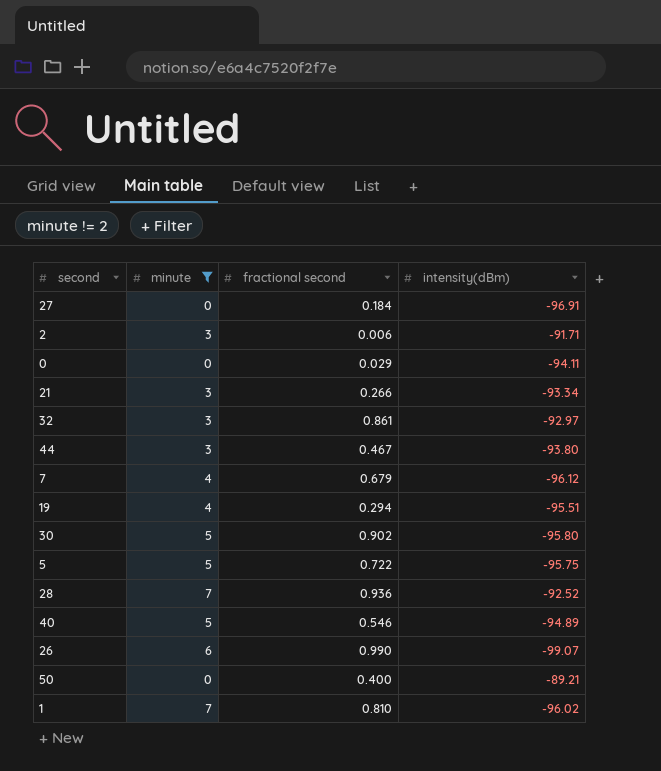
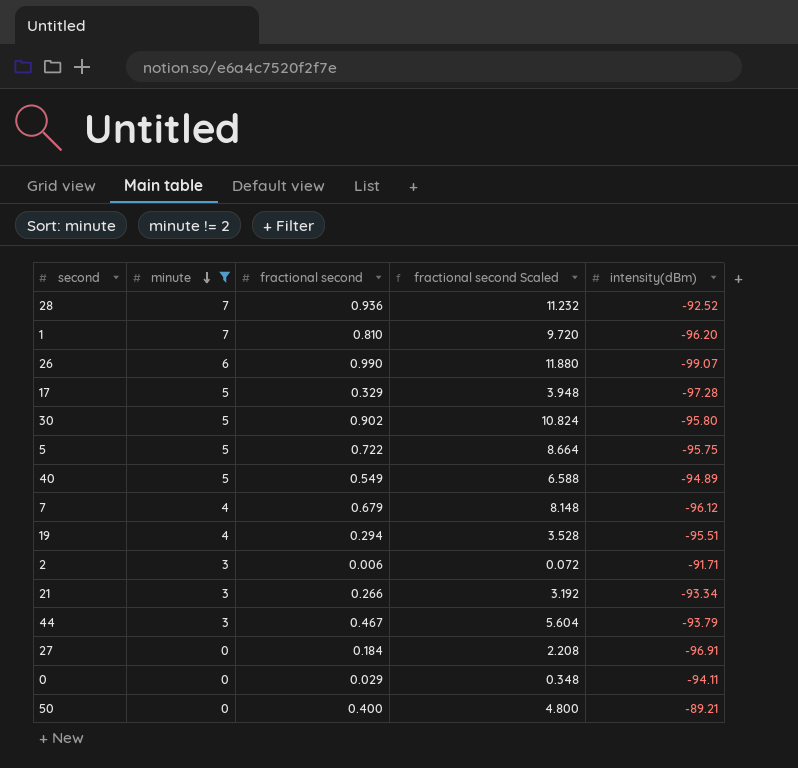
row order: none -> minute descending
column fractional second Scaled | formula: none -> [fractional second] * 12
row 32: 3 | 0.861 | -92.97 -> none
1 | intensity(dBm): -96.02 -> -96.20
row 17: none -> 5 | 0.329 | 3.948 | -97.28
40 | fractional second: 0.546 -> 0.549
44 | intensity(dBm): -93.80 -> -93.79

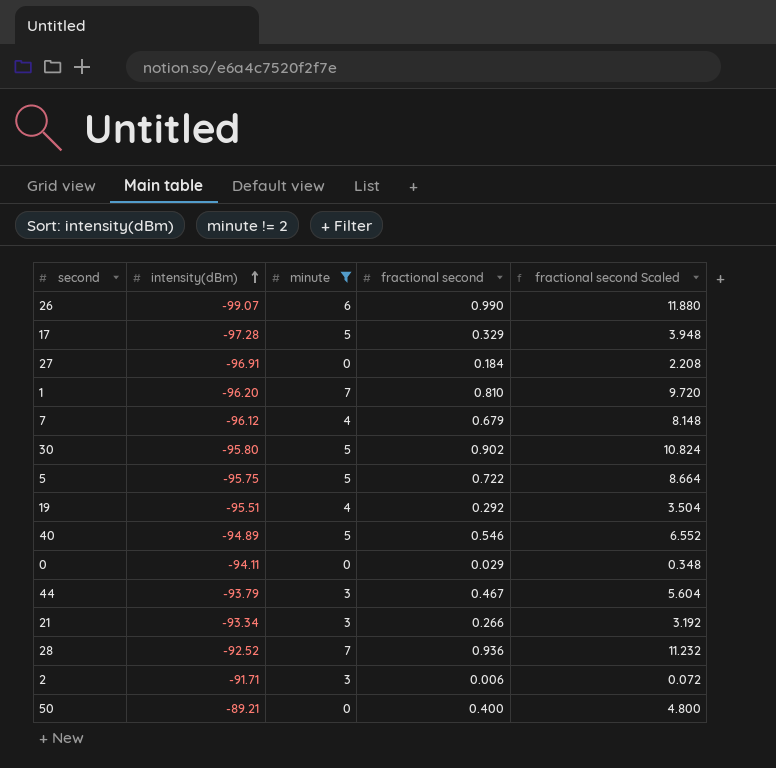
row order: minute descending -> intensity(dBm) ascending
column intensity(dBm) | position: 5 -> 2
19 | fractional second: 0.294 -> 0.292
19 | fractional second Scaled: 3.528 -> 3.504
40 | fractional second: 0.549 -> 0.546
40 | fractional second Scaled: 6.588 -> 6.552

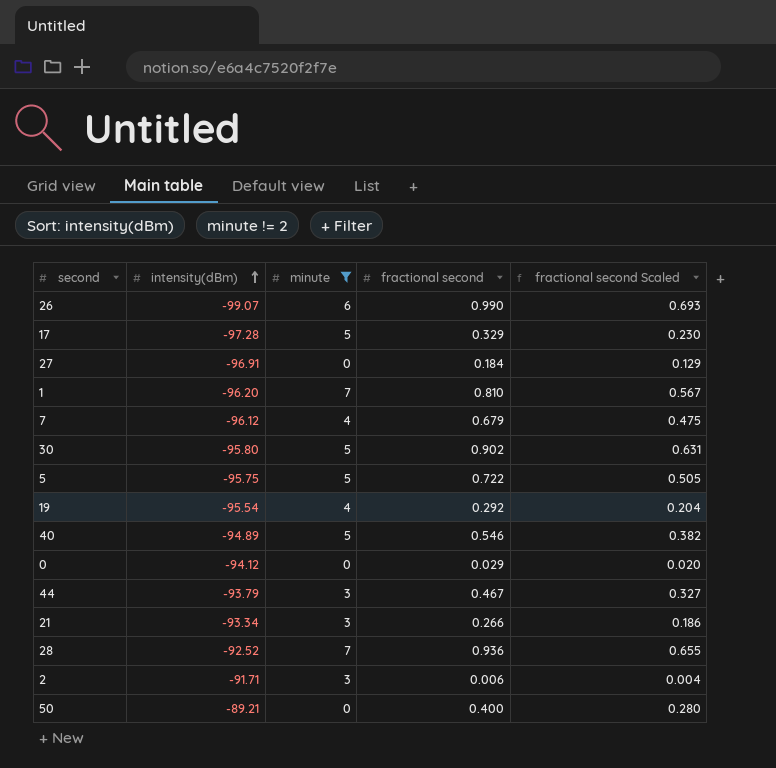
column fractional second Scaled | formula: [fractional second] * 12 -> [fractional second] * 0.7
19 | intensity(dBm): -95.51 -> -95.54
0 | intensity(dBm): -94.11 -> -94.12

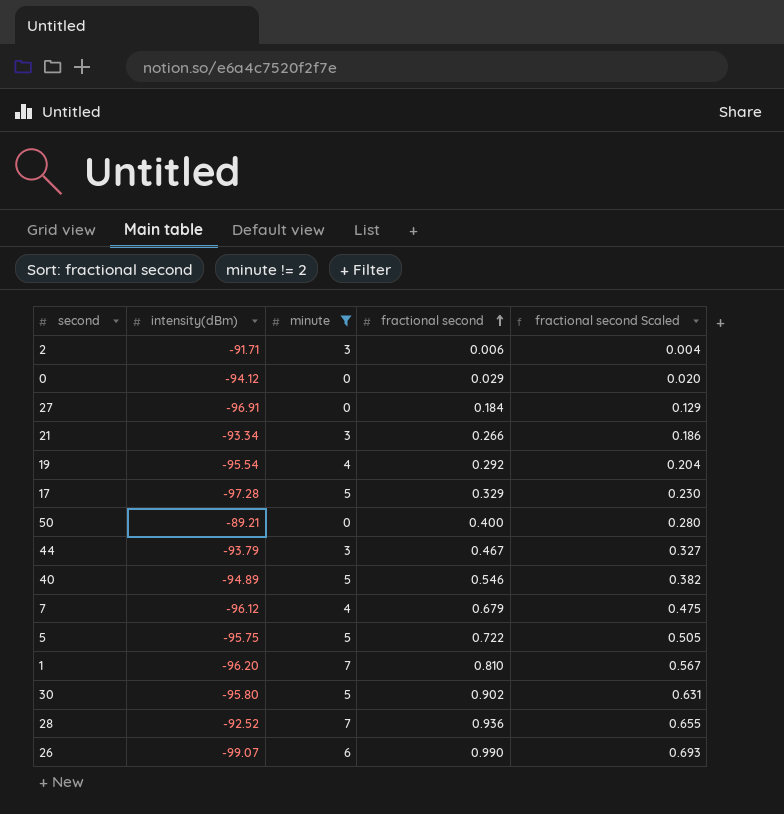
row order: intensity(dBm) ascending -> fractional second ascending

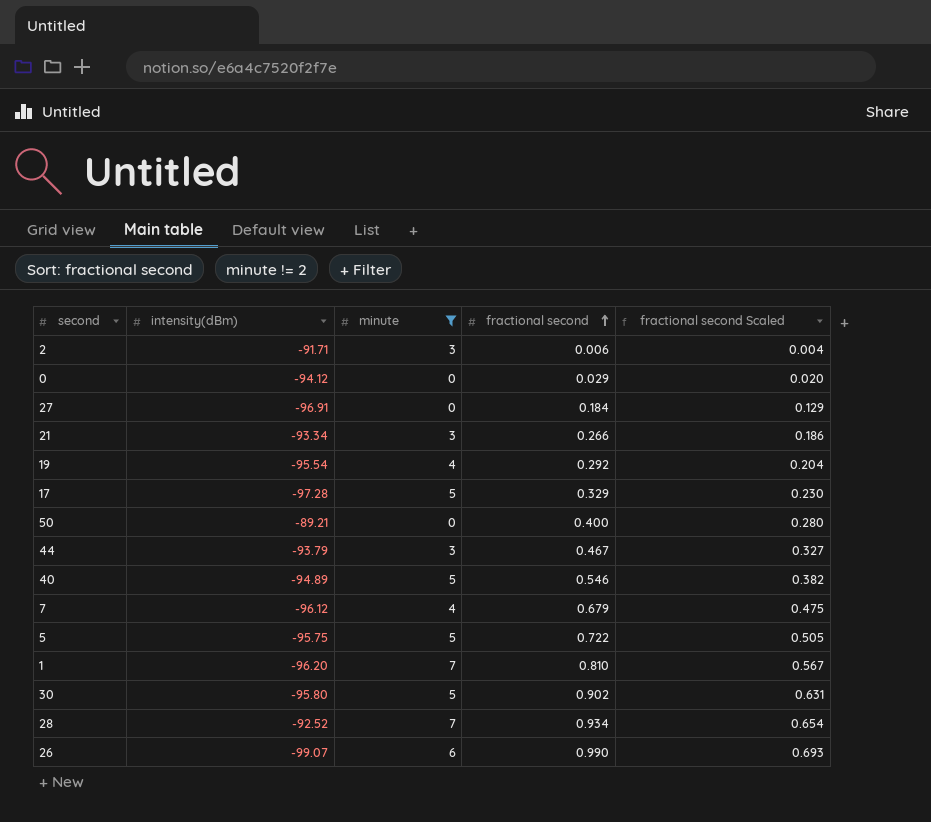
28 | fractional second: 0.936 -> 0.934
28 | fractional second Scaled: 0.655 -> 0.654

